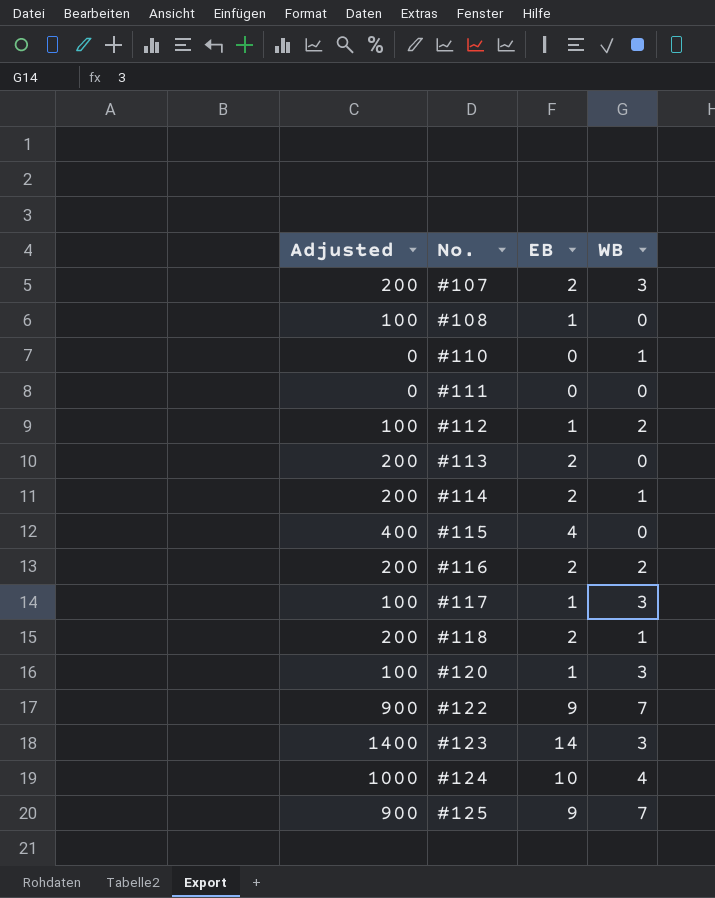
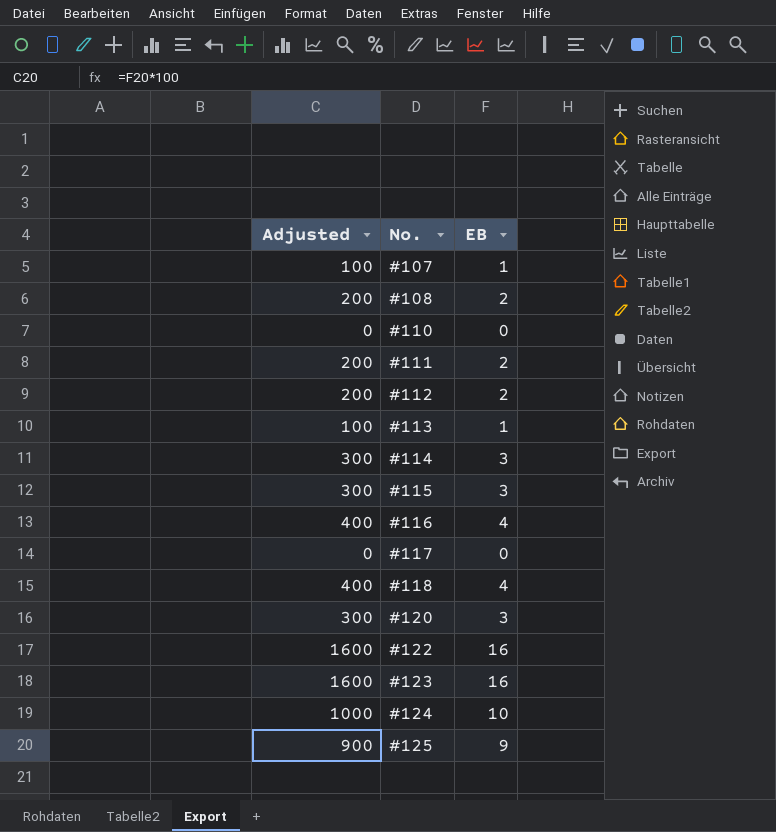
column WB | position: 4 -> none
#107 | Adjusted: 200 -> 100
#107 | EB: 2 -> 1
#108 | Adjusted: 100 -> 200
#108 | EB: 1 -> 2
#111 | Adjusted: 0 -> 200
#111 | EB: 0 -> 2
#112 | Adjusted: 100 -> 200
#112 | EB: 1 -> 2
#113 | Adjusted: 200 -> 100
#113 | EB: 2 -> 1
#114 | Adjusted: 200 -> 300
#114 | EB: 2 -> 3
#115 | Adjusted: 400 -> 300
#115 | EB: 4 -> 3
#116 | Adjusted: 200 -> 400
#116 | EB: 2 -> 4
#117 | Adjusted: 100 -> 0
#117 | EB: 1 -> 0
#118 | Adjusted: 200 -> 400
#118 | EB: 2 -> 4
#120 | Adjusted: 100 -> 300
#120 | EB: 1 -> 3
#122 | Adjusted: 900 -> 1600
#122 | EB: 9 -> 16
#123 | Adjusted: 1400 -> 1600
#123 | EB: 14 -> 16

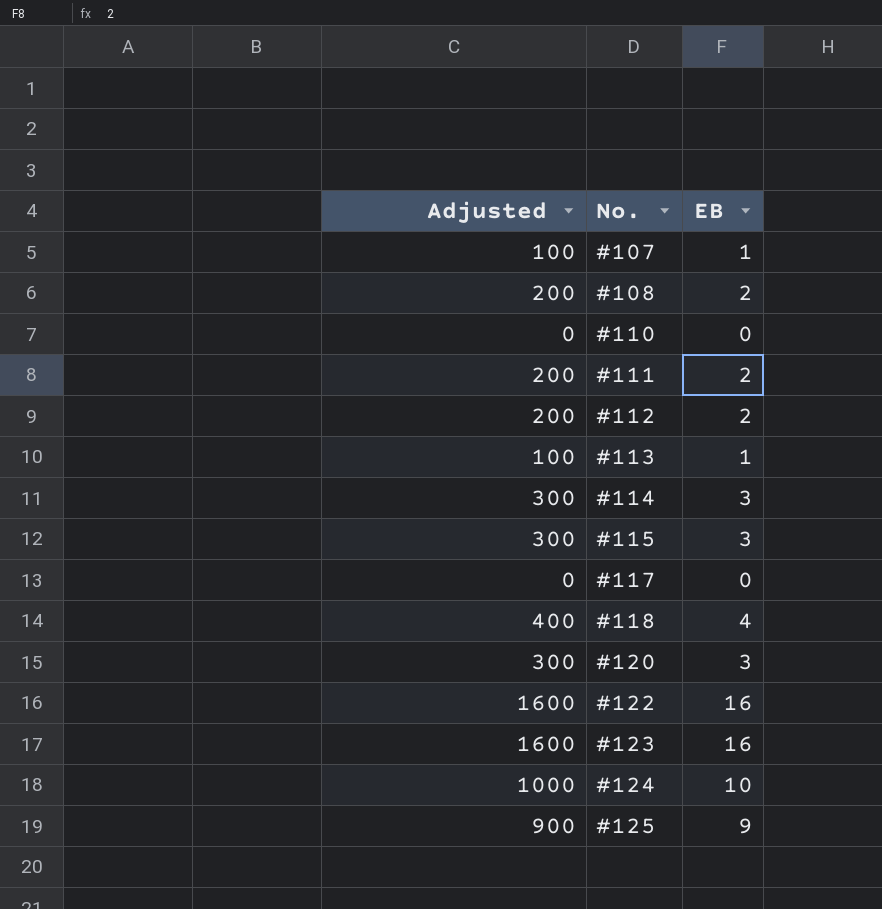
row #116: 400 | 4 -> none

